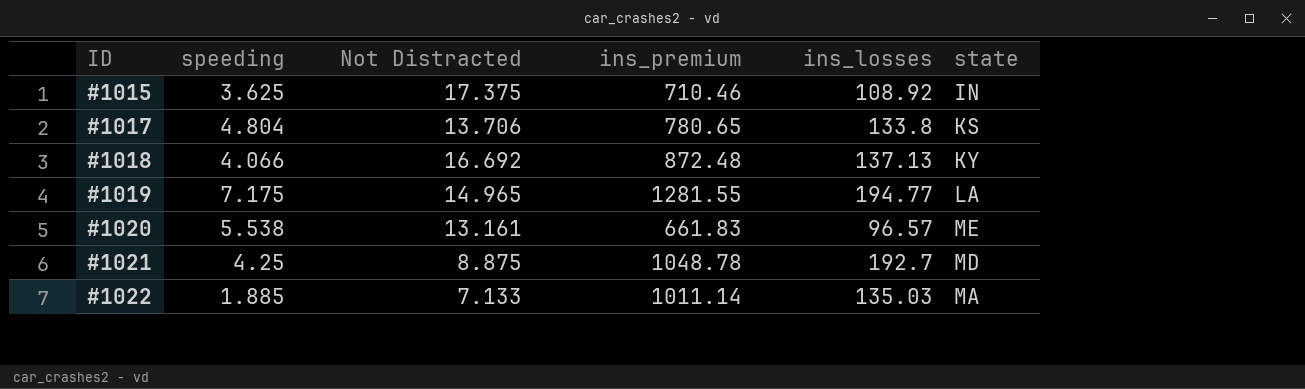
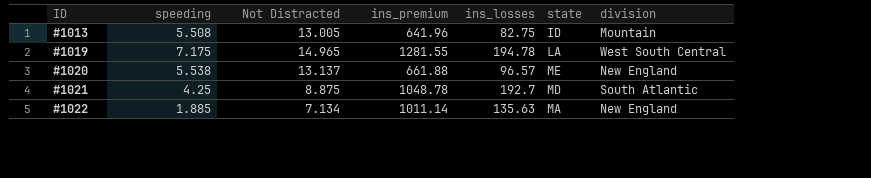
column division | position: none -> 7
row #1015: 3.625 | 17.375 | 710.46 | 108.92 | IN -> none
row #1017: 4.804 | 13.706 | 780.65 | 133.8 | KS -> none
row #1018: 4.066 | 16.692 | 872.48 | 137.13 | KY -> none
row #1013: none -> 5.508 | 13.005 | 641.96 | 82.75 | ID | Mountain
#1019 | ins_losses: 194.77 -> 194.78
#1020 | Not Distracted: 13.161 -> 13.137
#1020 | ins_premium: 661.83 -> 661.88
#1022 | Not Distracted: 7.133 -> 7.134
#1022 | ins_losses: 135.03 -> 135.63

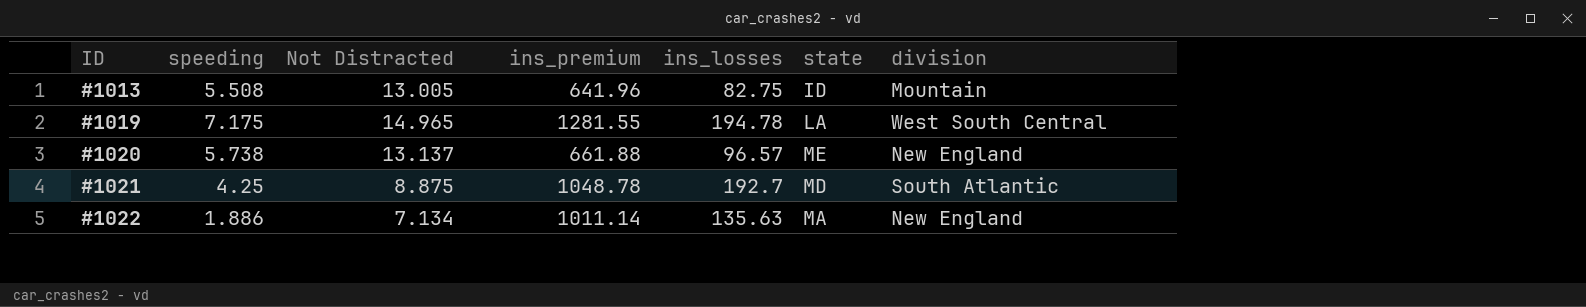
#1020 | speeding: 5.538 -> 5.738
#1022 | speeding: 1.885 -> 1.886

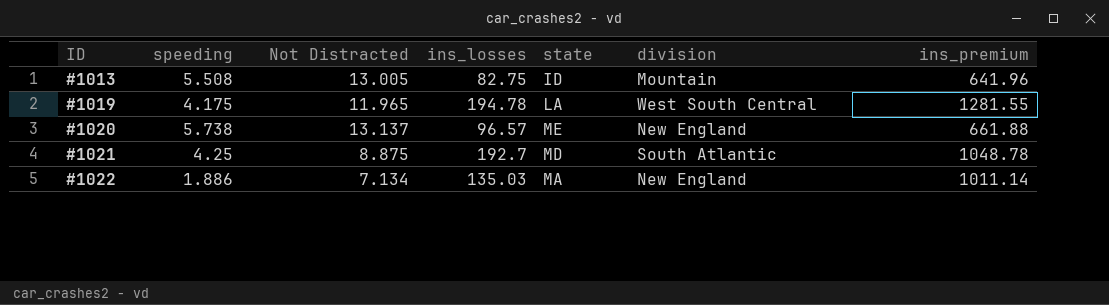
column ins_premium | position: 4 -> 7
#1019 | speeding: 7.175 -> 4.175
#1019 | Not Distracted: 14.965 -> 11.965
#1022 | ins_losses: 135.63 -> 135.03

